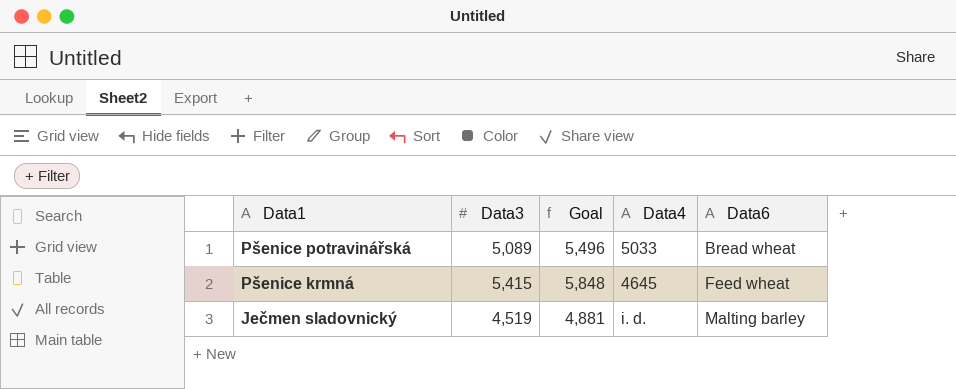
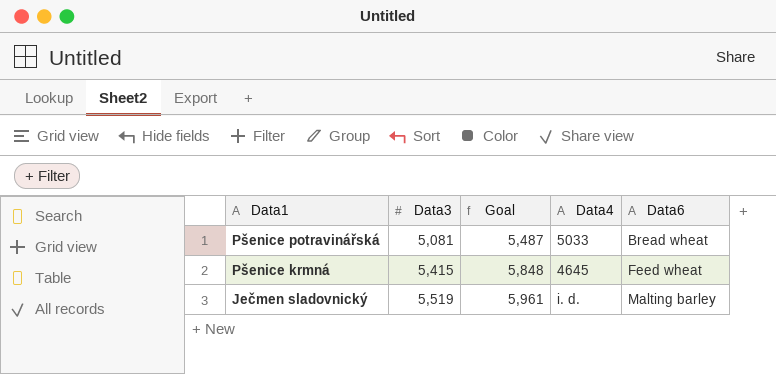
Pšenice potravinářská | Data3: 5,089 -> 5,081
Pšenice potravinářská | Goal: 5,496 -> 5,487
Ječmen sladovnický | Data3: 4,519 -> 5,519
Ječmen sladovnický | Goal: 4,881 -> 5,961

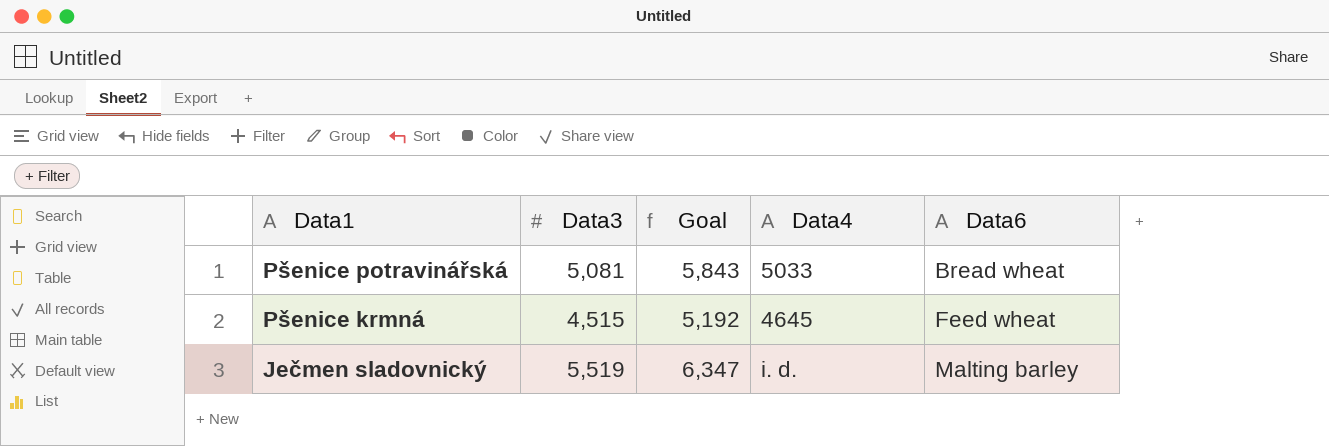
column Goal | formula: [Data3] * 1.08 -> [Data3] * 1.15
Pšenice krmná | Data3: 5,415 -> 4,515

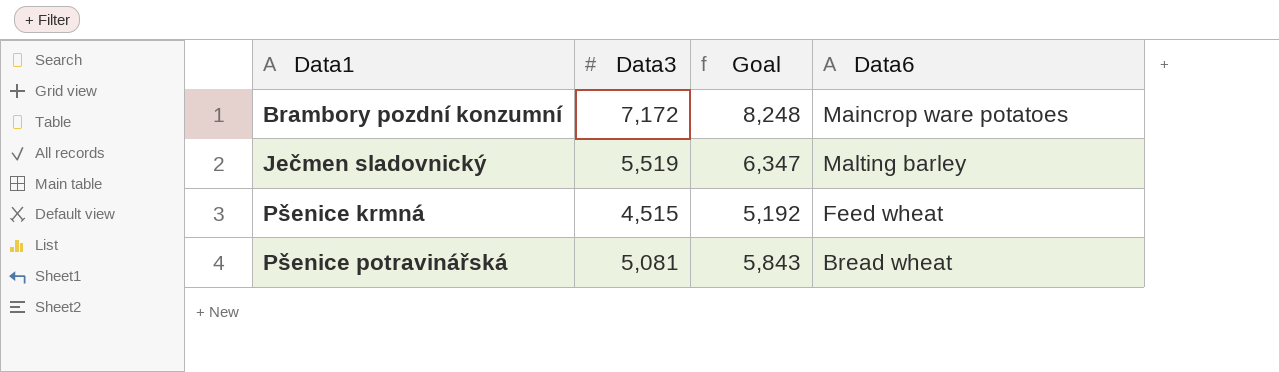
row order: Data1 descending -> Data1 ascending
column Data4 | position: 4 -> none
row Brambory pozdní konzumní: none -> 7,172 | 8,248 | Maincrop ware potatoes

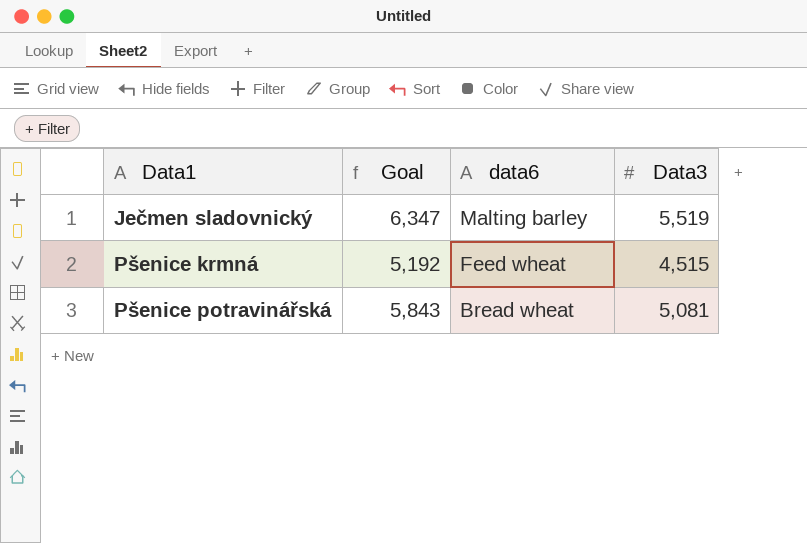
column name: Data6 -> data6
column Data3 | position: 2 -> 4
row Brambory pozdní konzumní: 7,172 | 8,248 | Maincrop ware potatoes -> none

